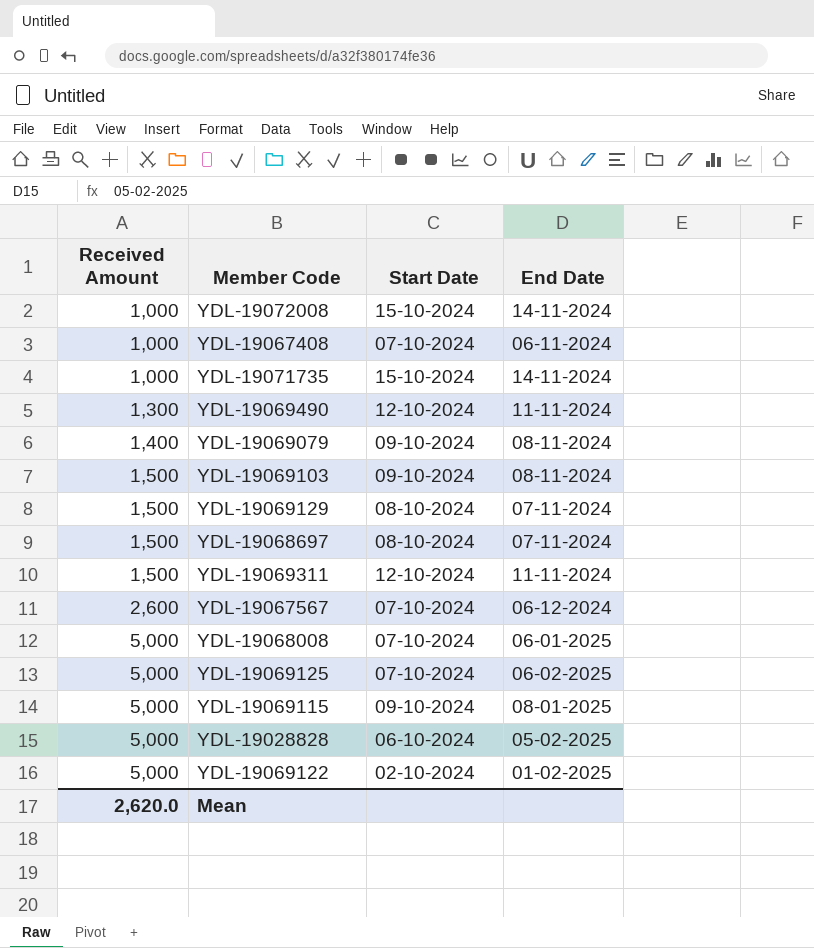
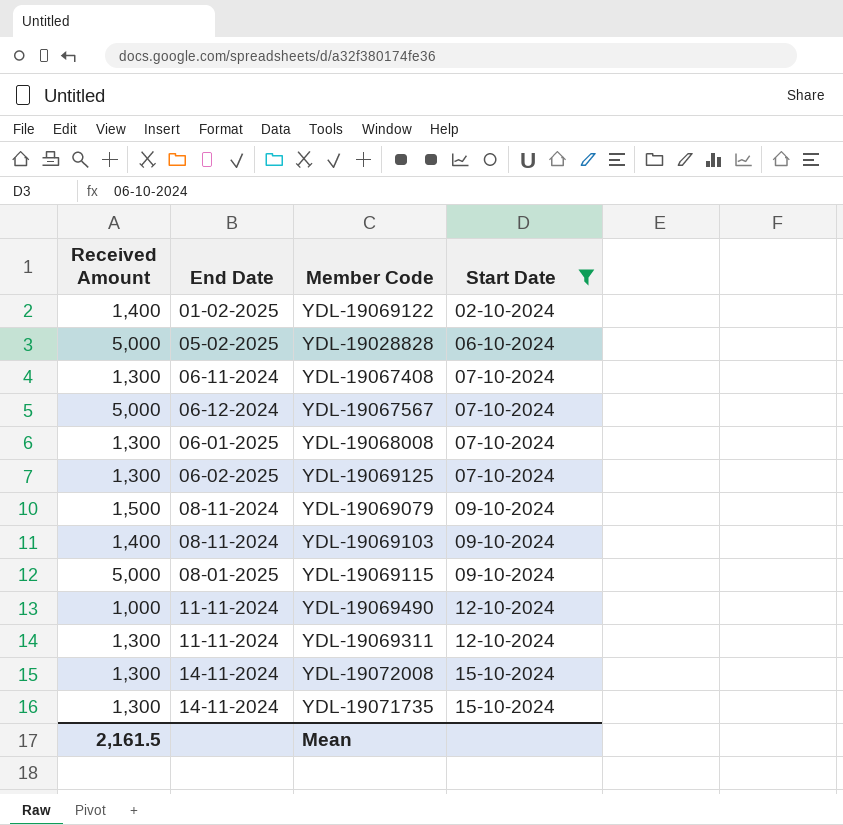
filter: none -> Start Date != 08-10-2024
row order: Received Amount ascending -> Start Date ascending
column End Date | position: 4 -> 2
YDL-19069122 | Received Amount: 5,000 -> 1,400
YDL-19067408 | Received Amount: 1,000 -> 1,300
YDL-19067567 | Received Amount: 2,600 -> 5,000
YDL-19068008 | Received Amount: 5,000 -> 1,300
YDL-19069125 | Received Amount: 5,000 -> 1,300
YDL-19069079 | Received Amount: 1,400 -> 1,500
YDL-19069103 | Received Amount: 1,500 -> 1,400
YDL-19069490 | Received Amount: 1,300 -> 1,000
YDL-19069311 | Received Amount: 1,500 -> 1,300
YDL-19072008 | Received Amount: 1,000 -> 1,300
YDL-19071735 | Received Amount: 1,000 -> 1,300
Mean | Received Amount: 2,620.0 -> 2,161.5

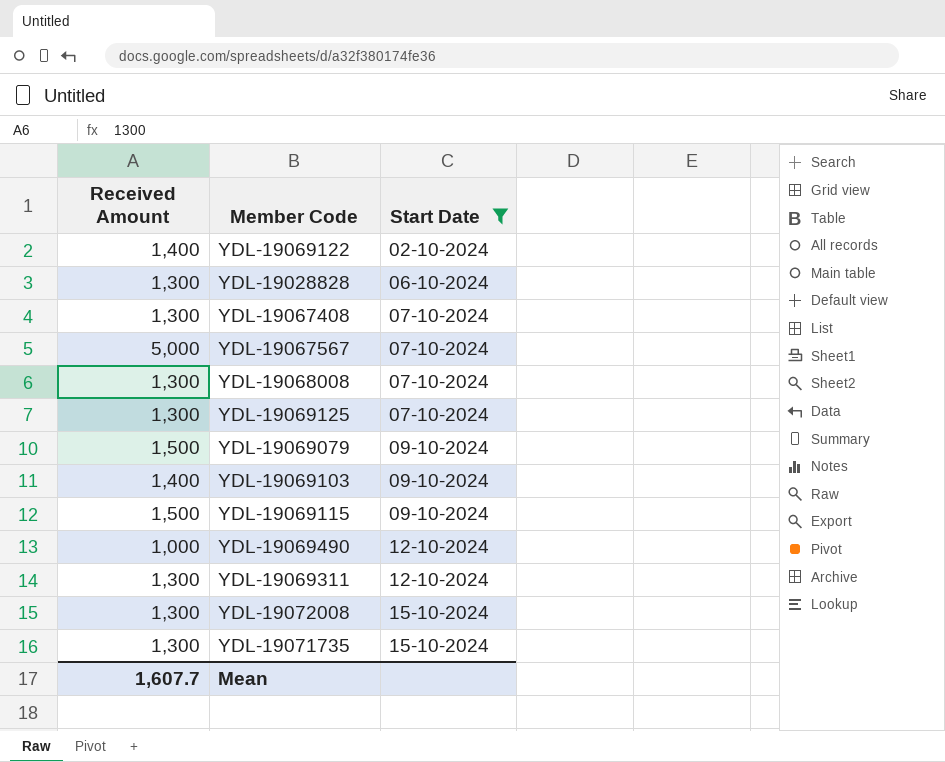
column End Date | position: 2 -> none
YDL-19028828 | Received Amount: 5,000 -> 1,300
YDL-19069115 | Received Amount: 5,000 -> 1,500
Mean | Received Amount: 2,161.5 -> 1,607.7

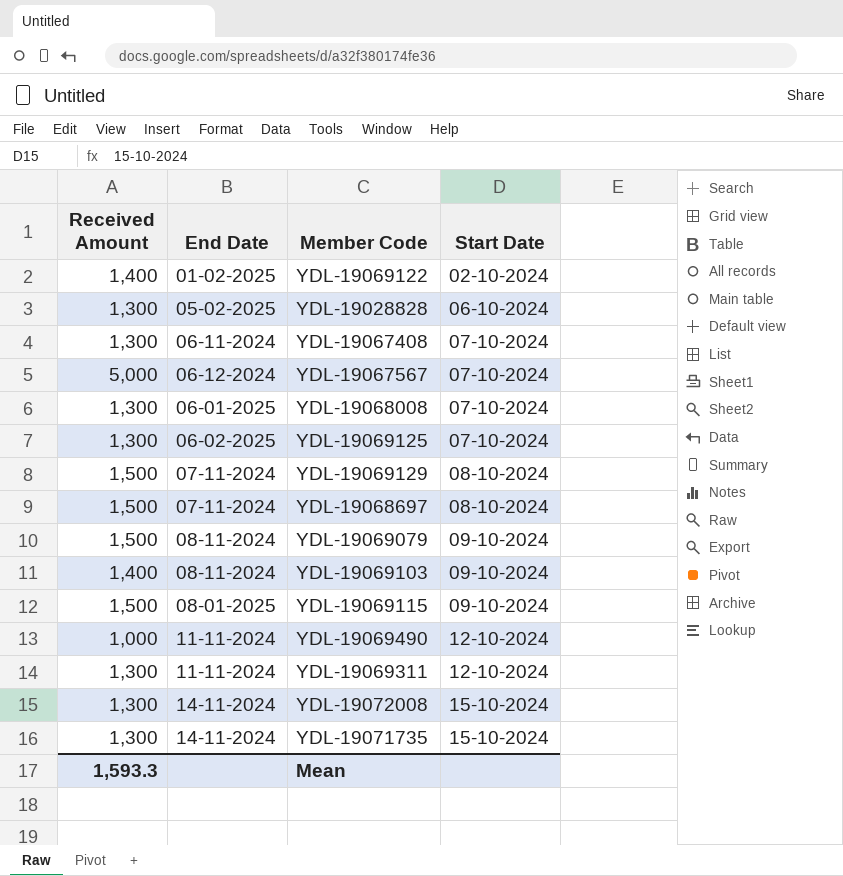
filter: Start Date != 08-10-2024 -> none
column End Date | position: none -> 2
Mean | Received Amount: 1,607.7 -> 1,593.3

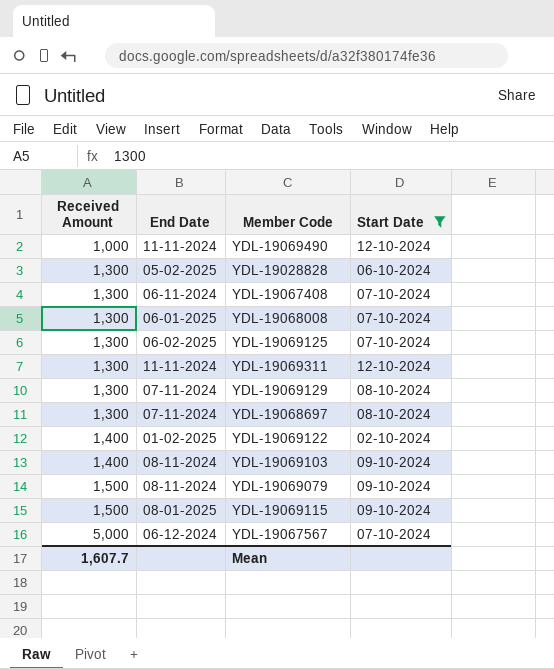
filter: none -> Start Date != 15-10-2024
row order: Start Date ascending -> Received Amount ascending
YDL-19069129 | Received Amount: 1,500 -> 1,300
YDL-19068697 | Received Amount: 1,500 -> 1,300
Mean | Received Amount: 1,593.3 -> 1,607.7

